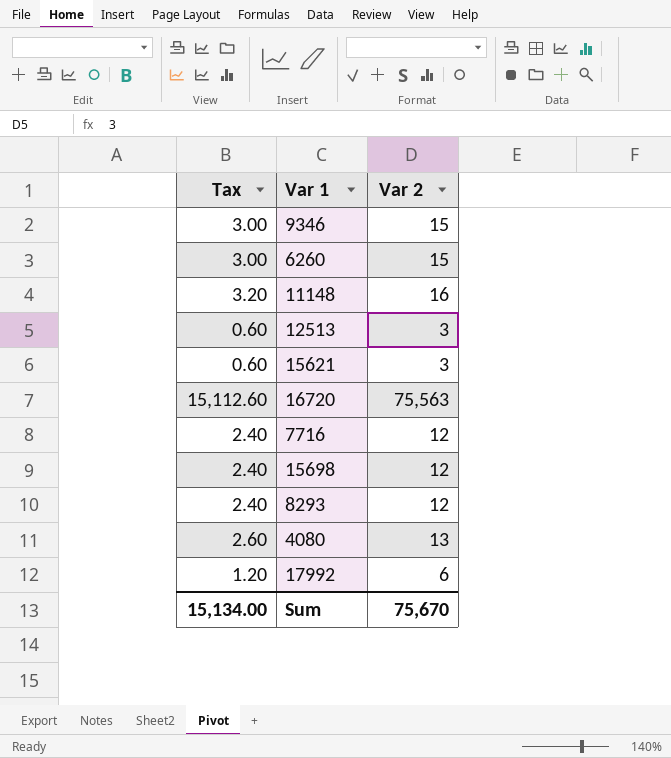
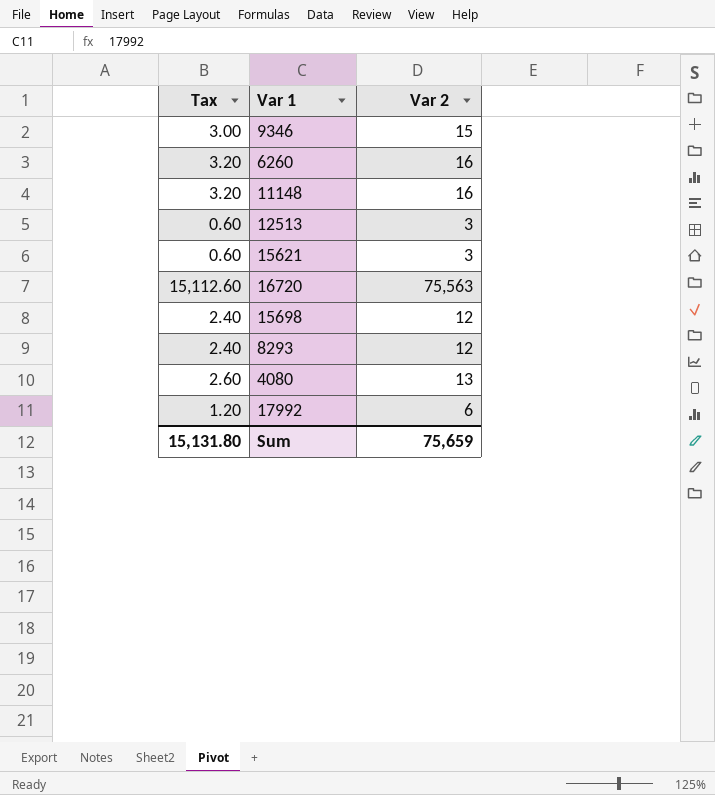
row 7716: 2.40 | 12 -> none
6260 | Tax: 3.00 -> 3.20
6260 | Var 2: 15 -> 16
Sum | Tax: 15,134.00 -> 15,131.80
Sum | Var 2: 75,670 -> 75,659

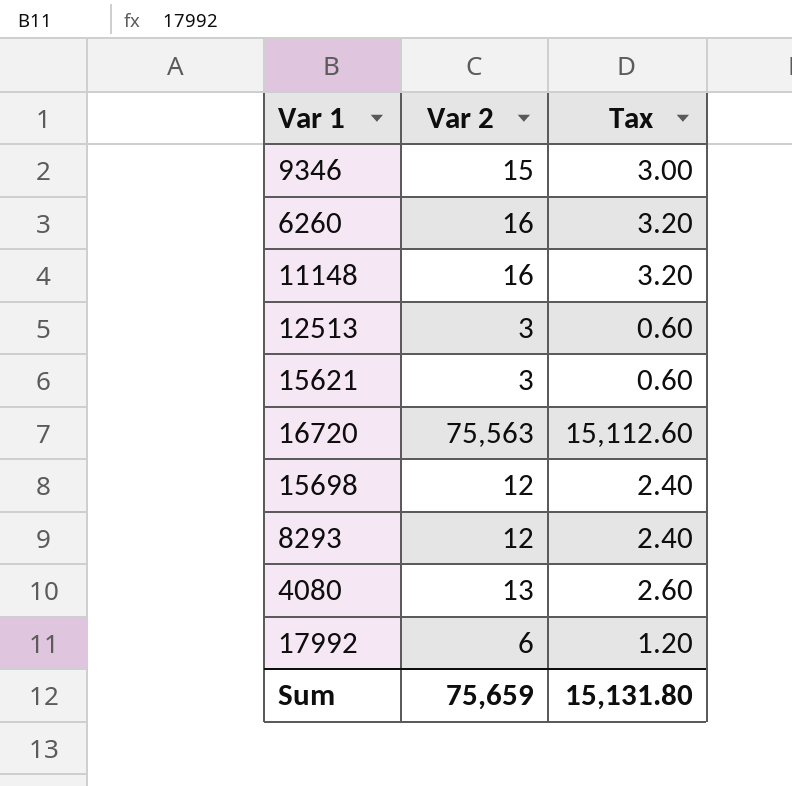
column Tax | position: 1 -> 3

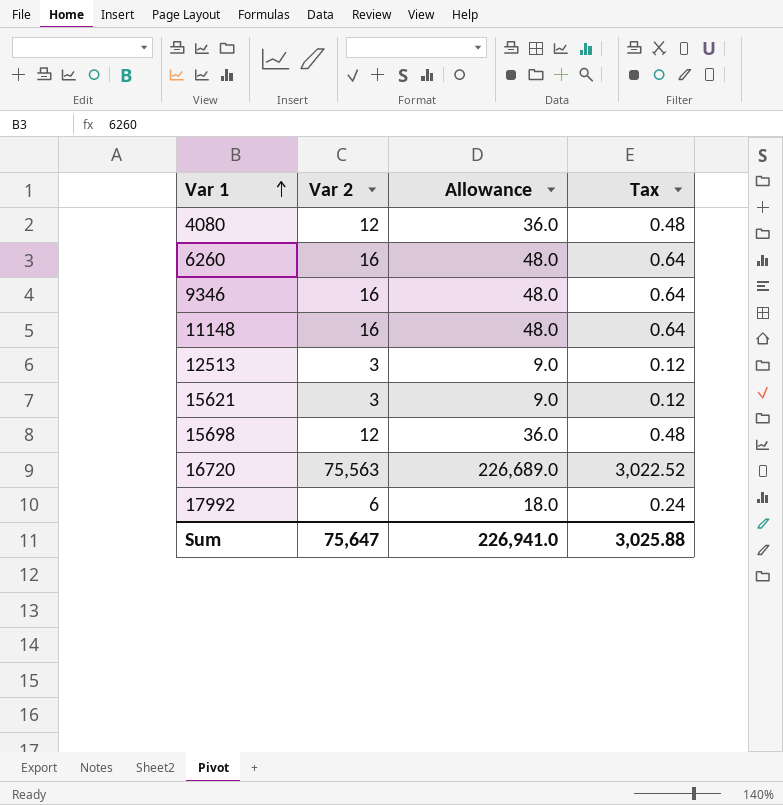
row order: none -> Var 1 ascending
column Allowance | formula: none -> [Var 2] * 3
column Tax | formula: [Var 2] * 0.2 -> [Var 2] * 0.04
row 8293: 12 | 2.40 -> none
4080 | Var 2: 13 -> 12
9346 | Var 2: 15 -> 16
Sum | Var 2: 75,659 -> 75,647
Sum | Tax: 15,131.80 -> 3,025.88

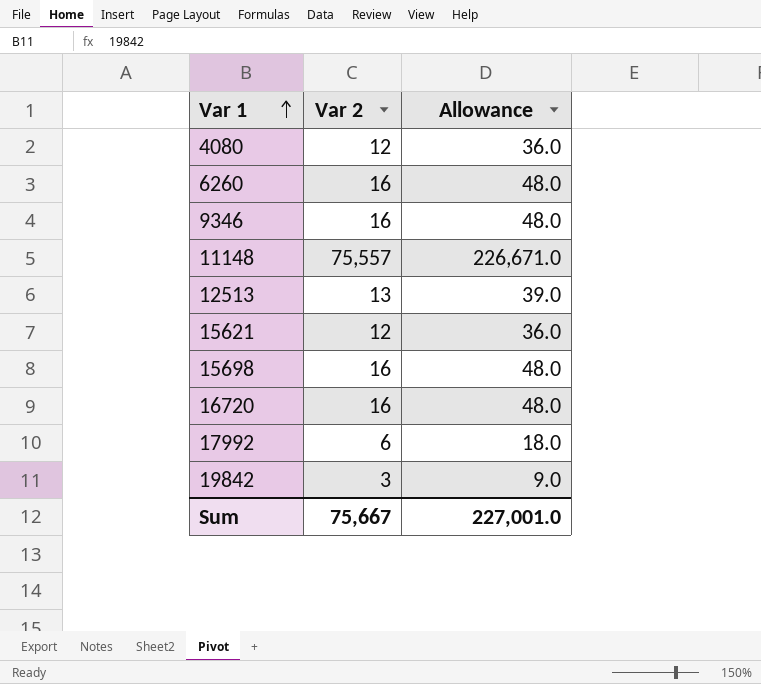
column Tax | formula: [Var 2] * 0.04 -> none
11148 | Var 2: 16 -> 75,557
11148 | Allowance: 48.0 -> 226,671.0
12513 | Var 2: 3 -> 13
12513 | Allowance: 9.0 -> 39.0
15621 | Var 2: 3 -> 12
15621 | Allowance: 9.0 -> 36.0
15698 | Var 2: 12 -> 16
15698 | Allowance: 36.0 -> 48.0
16720 | Var 2: 75,563 -> 16
16720 | Allowance: 226,689.0 -> 48.0
row 19842: none -> 3 | 9.0
Sum | Var 2: 75,647 -> 75,667
Sum | Allowance: 226,941.0 -> 227,001.0

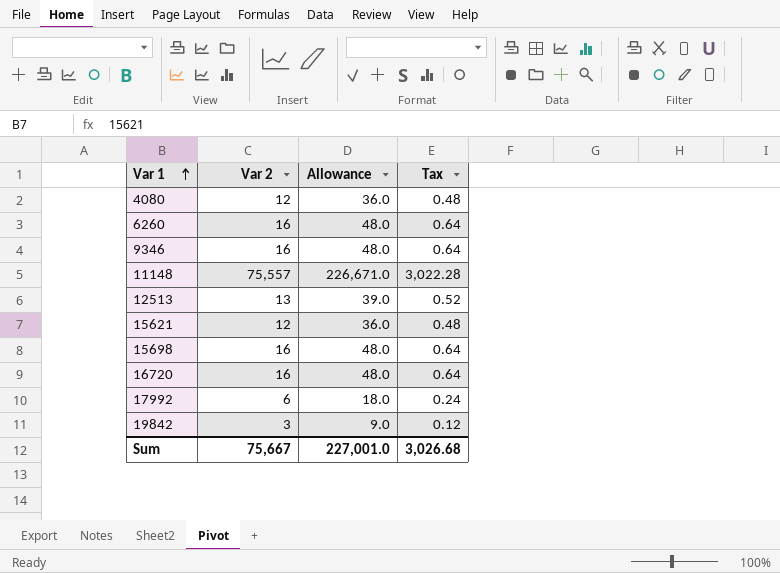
column Tax | formula: none -> [Var 2] * 0.04

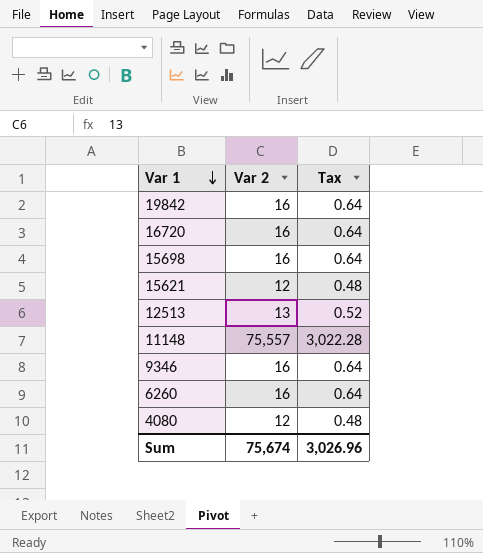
row order: Var 1 ascending -> Var 1 descending
column Allowance | formula: [Var 2] * 3 -> none
row 17992: 6 | 18.0 | 0.24 -> none
19842 | Var 2: 3 -> 16
19842 | Tax: 0.12 -> 0.64
Sum | Var 2: 75,667 -> 75,674
Sum | Tax: 3,026.68 -> 3,026.96

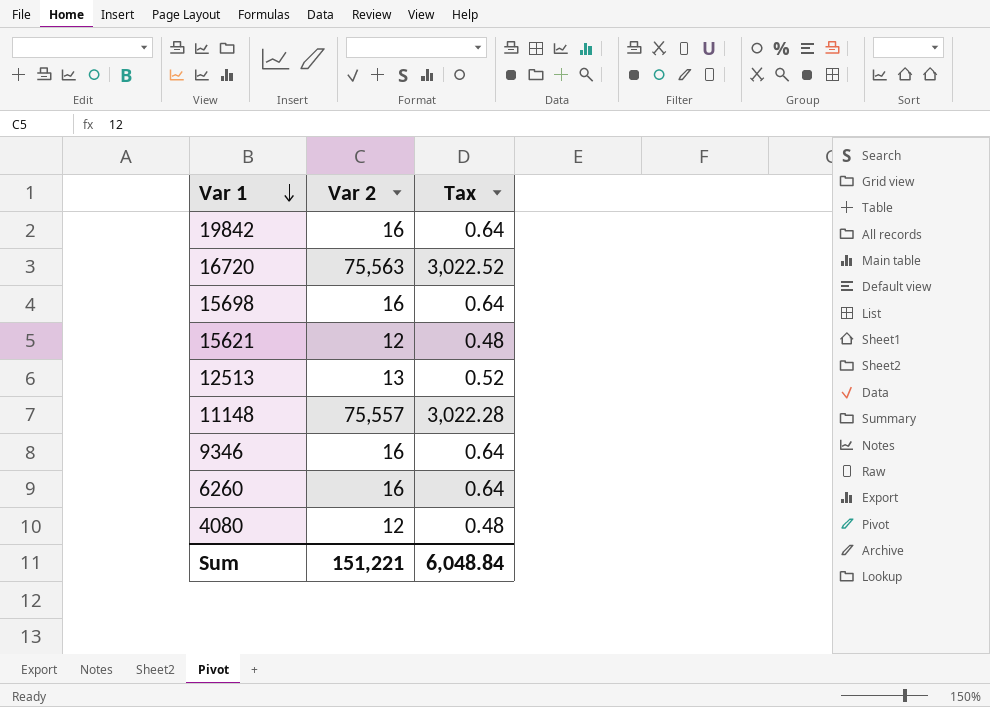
16720 | Var 2: 16 -> 75,563
16720 | Tax: 0.64 -> 3,022.52
Sum | Var 2: 75,674 -> 151,221
Sum | Tax: 3,026.96 -> 6,048.84

